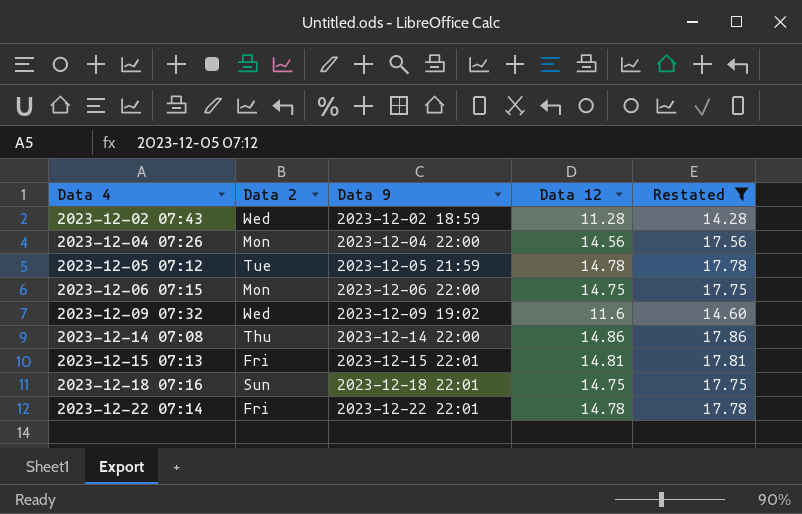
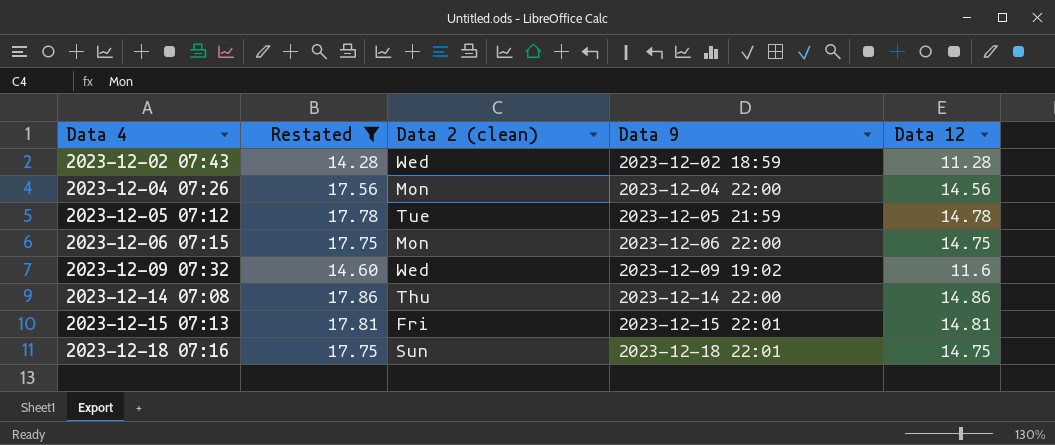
column Restated | position: 5 -> 2
column name: Data 2 -> Data 2 (clean)
row 2023-12-22 07:14: Fri | 2023-12-22 22:01 | 14.78 | 17.78 -> none

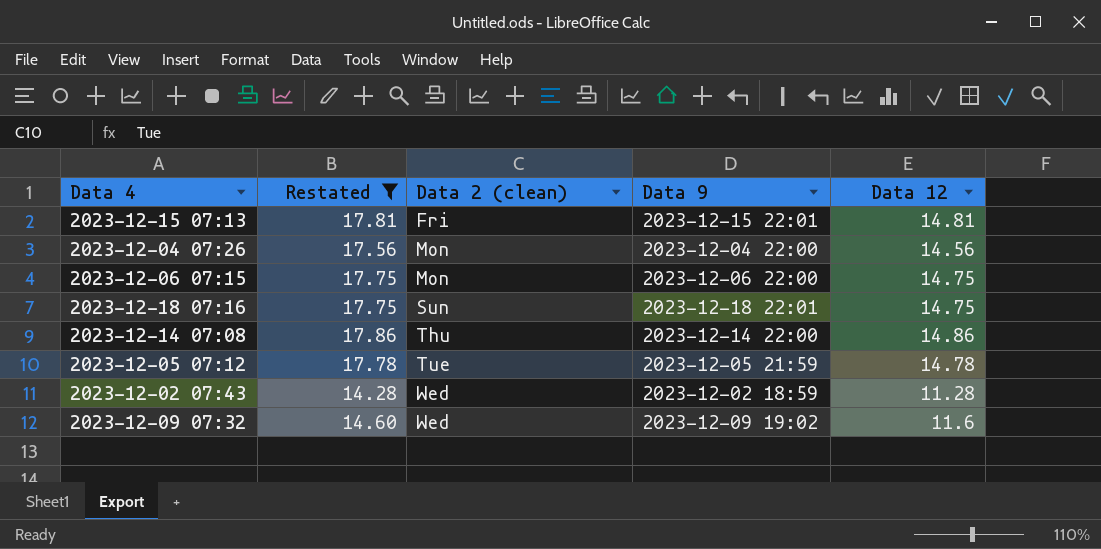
row order: Data 4 ascending -> Data 2 (clean) ascending

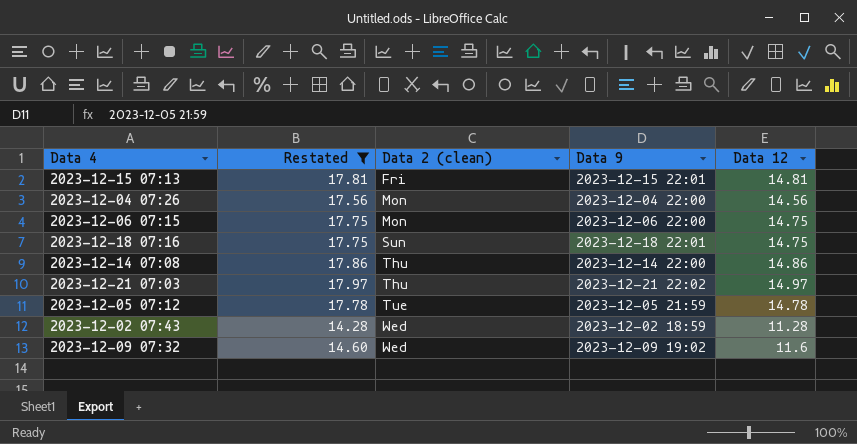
row 2023-12-21 07:03: none -> 17.97 | Thu | 2023-12-21 22:02 | 14.97

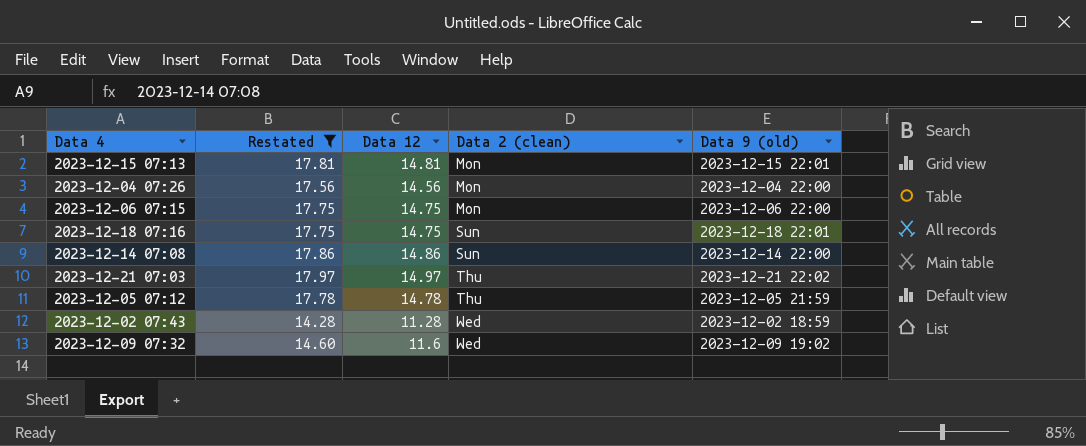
column Data 12 | position: 5 -> 3
column name: Data 9 -> Data 9 (old)
2023-12-15 07:13 | Data 2 (clean): Fri -> Mon
2023-12-14 07:08 | Data 2 (clean): Thu -> Sun
2023-12-05 07:12 | Data 2 (clean): Tue -> Thu

